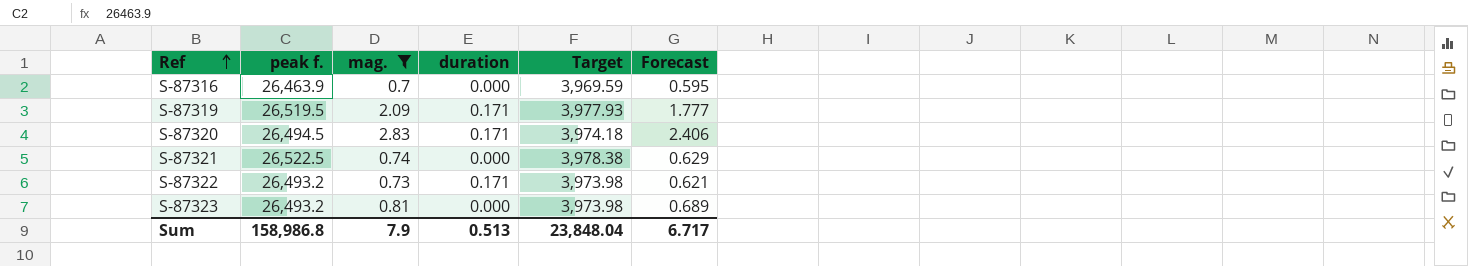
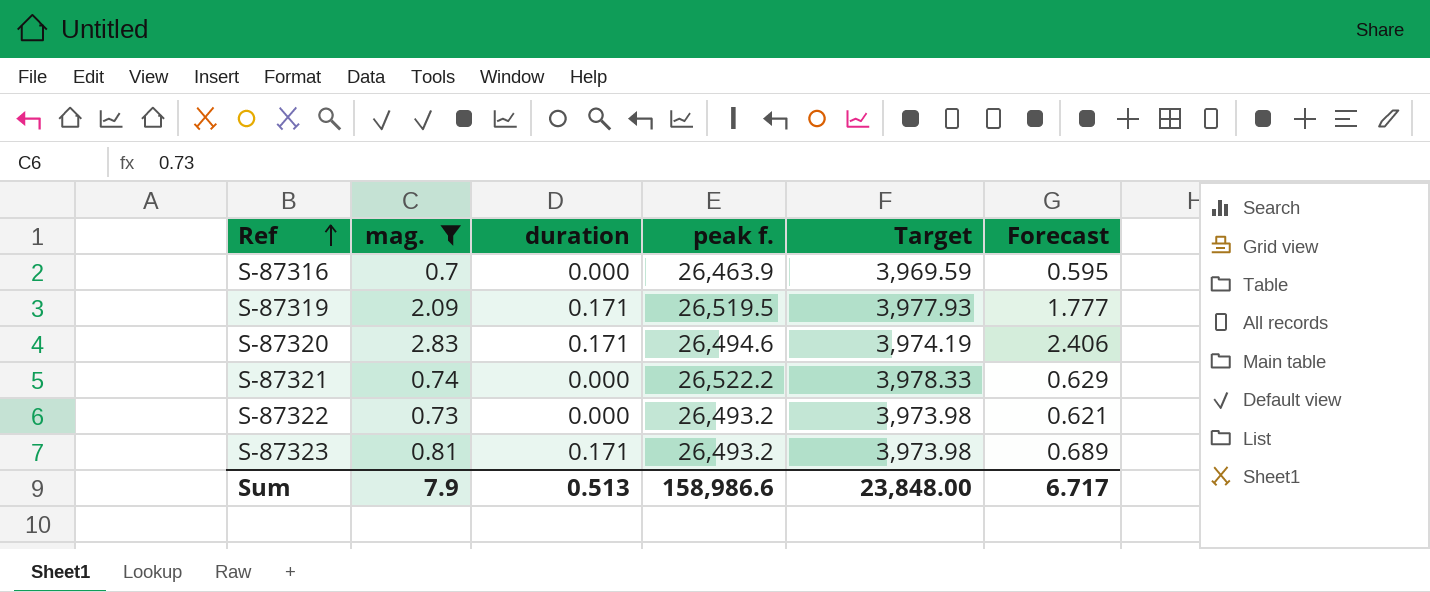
column peak f. | position: 2 -> 4
S-87320 | peak f.: 26,494.5 -> 26,494.6
S-87320 | Target: 3,974.18 -> 3,974.19
S-87321 | peak f.: 26,522.5 -> 26,522.2
S-87321 | Target: 3,978.38 -> 3,978.33
S-87322 | duration: 0.171 -> 0.000
S-87323 | duration: 0.000 -> 0.171
Sum | peak f.: 158,986.8 -> 158,986.6
Sum | Target: 23,848.04 -> 23,848.00

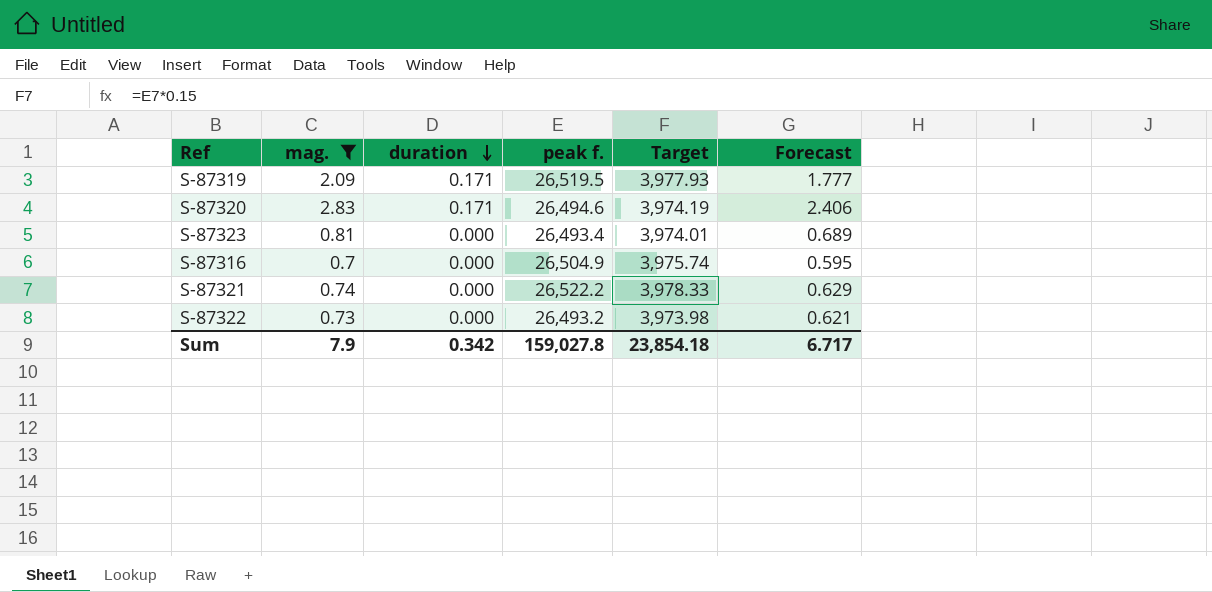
row order: Ref ascending -> duration descending
S-87323 | duration: 0.171 -> 0.000
S-87323 | peak f.: 26,493.2 -> 26,493.4
S-87323 | Target: 3,973.98 -> 3,974.01
S-87316 | peak f.: 26,463.9 -> 26,504.9
S-87316 | Target: 3,969.59 -> 3,975.74
Sum | duration: 0.513 -> 0.342
Sum | peak f.: 158,986.6 -> 159,027.8
Sum | Target: 23,848.00 -> 23,854.18

